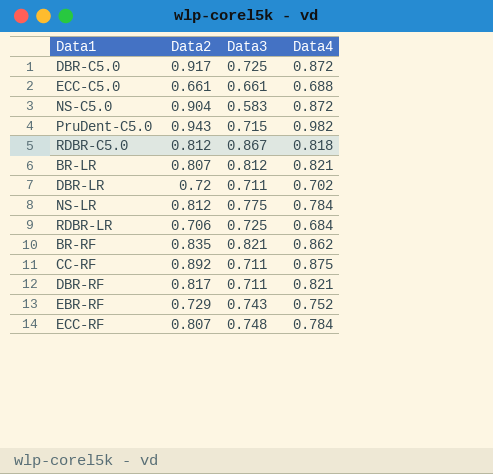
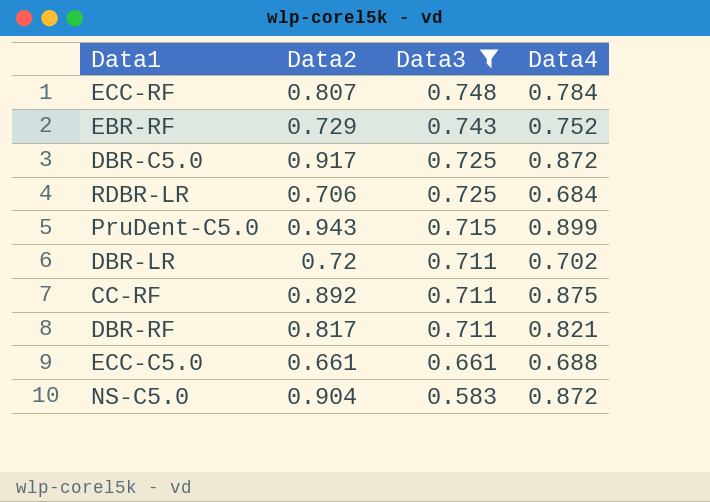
filter: none -> Data3 <= 0.748
row order: none -> Data3 descending
PruDent-C5.0 | Data4: 0.982 -> 0.899

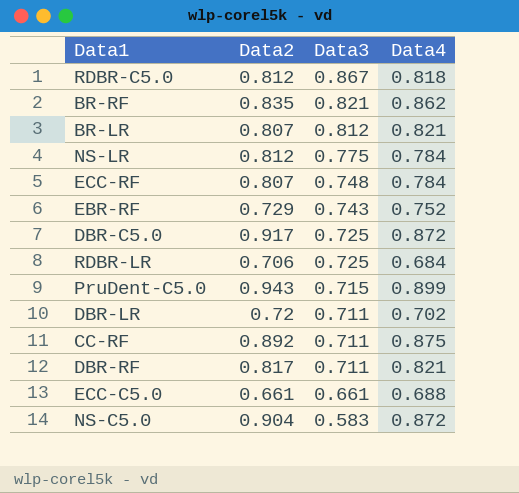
filter: Data3 <= 0.748 -> none

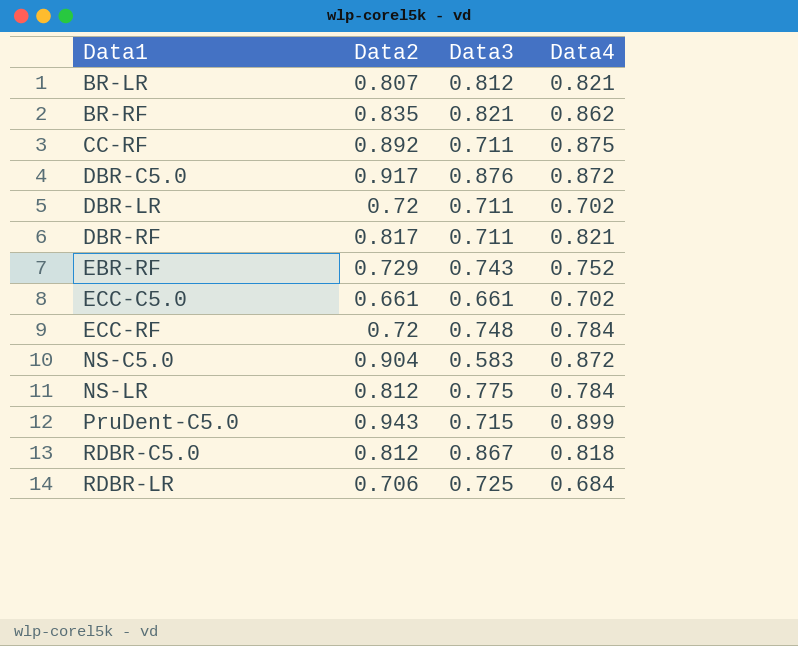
row order: Data3 descending -> Data1 ascending
DBR-C5.0 | Data3: 0.725 -> 0.876
ECC-C5.0 | Data4: 0.688 -> 0.702
ECC-RF | Data2: 0.807 -> 0.72

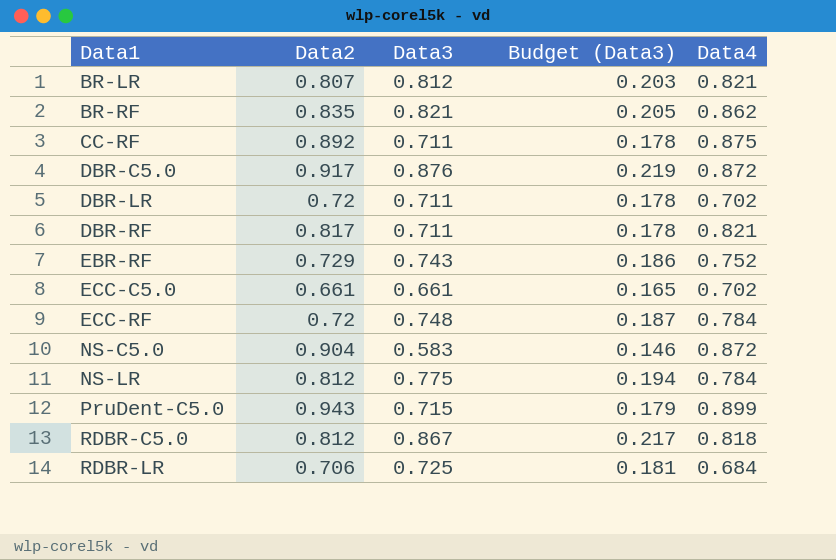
column Budget (Data3) | formula: none -> [Data3] * 0.25

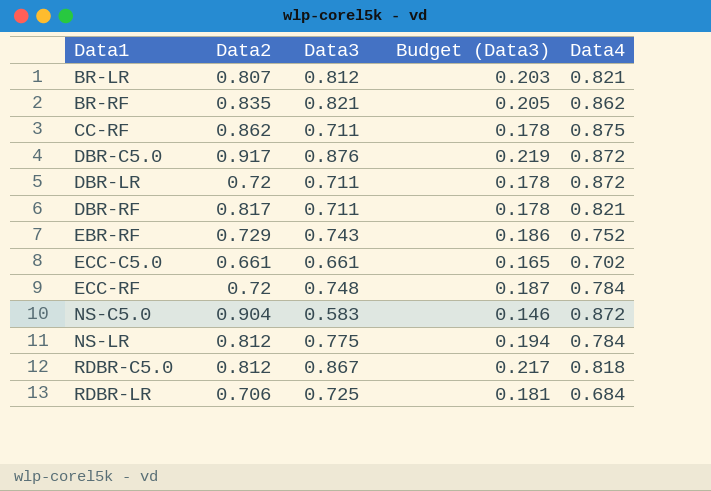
row PruDent-C5.0: 0.943 | 0.715 | 0.179 | 0.899 -> none
CC-RF | Data2: 0.892 -> 0.862
DBR-LR | Data4: 0.702 -> 0.872

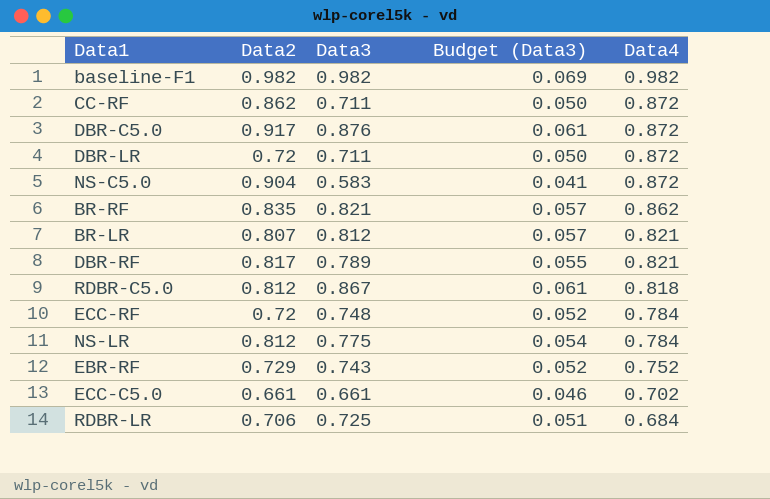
row order: Data1 ascending -> Data4 descending
column Budget (Data3) | formula: [Data3] * 0.25 -> [Data3] * 0.07
row baseline-F1: none -> 0.982 | 0.982 | 0.069 | 0.982
CC-RF | Data4: 0.875 -> 0.872
DBR-RF | Data3: 0.711 -> 0.789

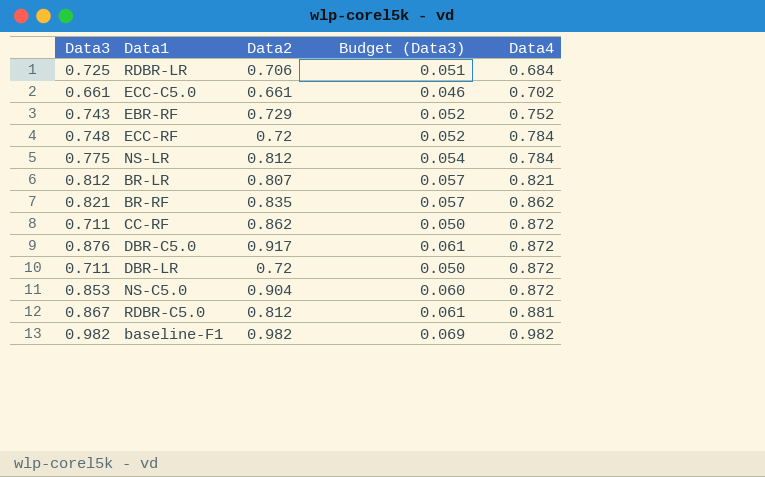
row order: Data4 descending -> Data4 ascending
column Data3 | position: 3 -> 1
row DBR-RF: 0.817 | 0.789 | 0.055 | 0.821 -> none
NS-C5.0 | Data3: 0.583 -> 0.853
NS-C5.0 | Budget (Data3): 0.041 -> 0.060
RDBR-C5.0 | Data4: 0.818 -> 0.881

